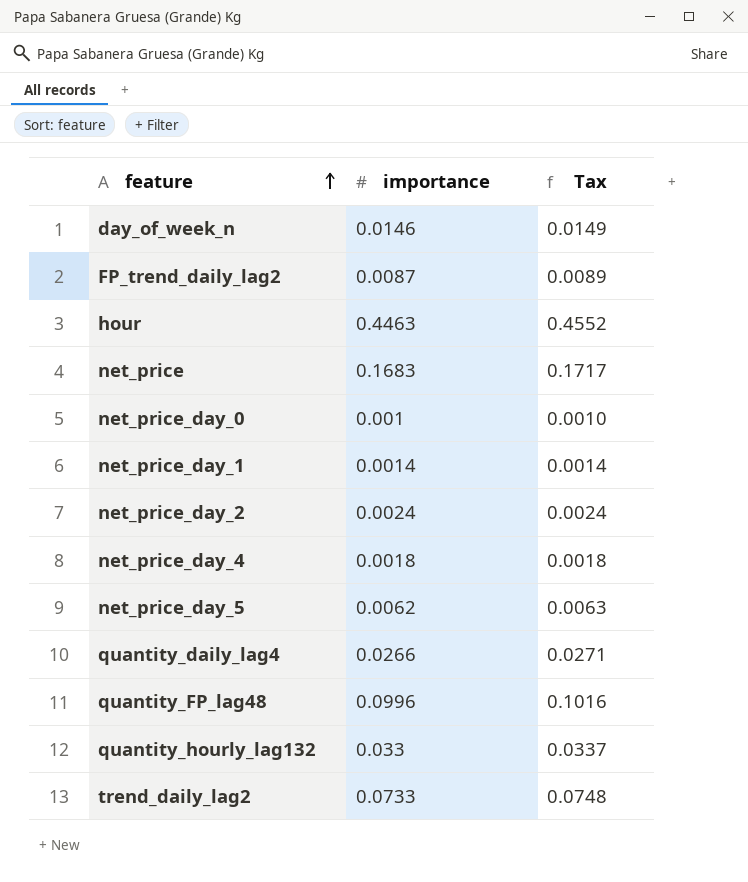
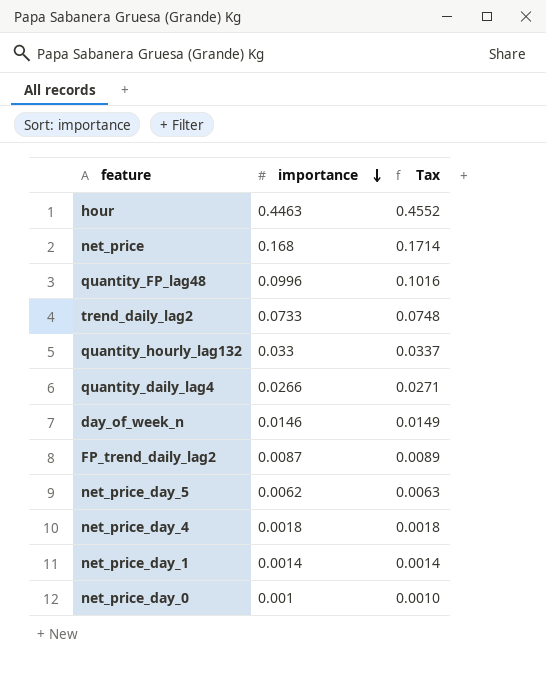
row order: feature ascending -> importance descending
row net_price_day_2: 0.0024 | 0.0024 -> none
net_price | importance: 0.1683 -> 0.168
net_price | Tax: 0.1717 -> 0.1714

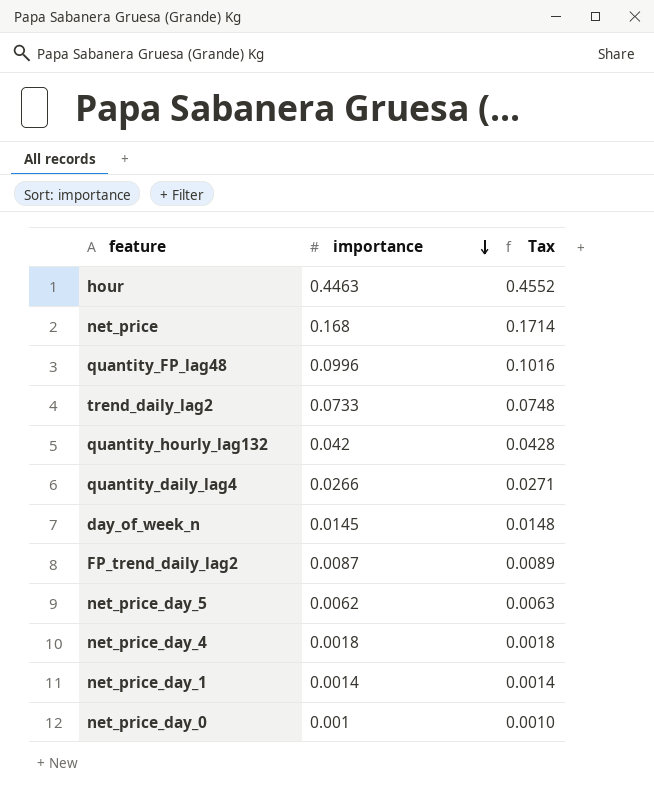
quantity_hourly_lag132 | importance: 0.033 -> 0.042
quantity_hourly_lag132 | Tax: 0.0337 -> 0.0428
day_of_week_n | importance: 0.0146 -> 0.0145
day_of_week_n | Tax: 0.0149 -> 0.0148

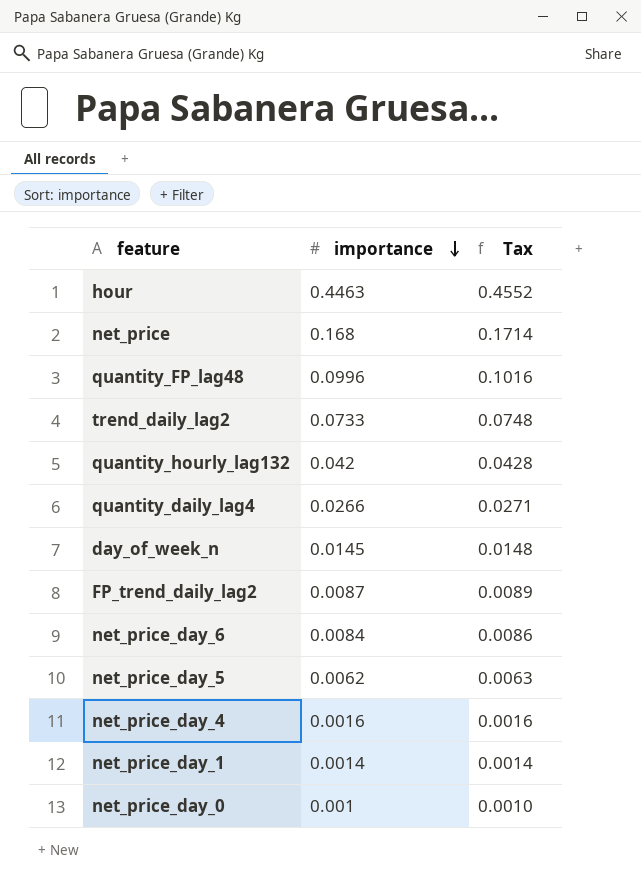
row net_price_day_6: none -> 0.0084 | 0.0086
net_price_day_4 | importance: 0.0018 -> 0.0016
net_price_day_4 | Tax: 0.0018 -> 0.0016

